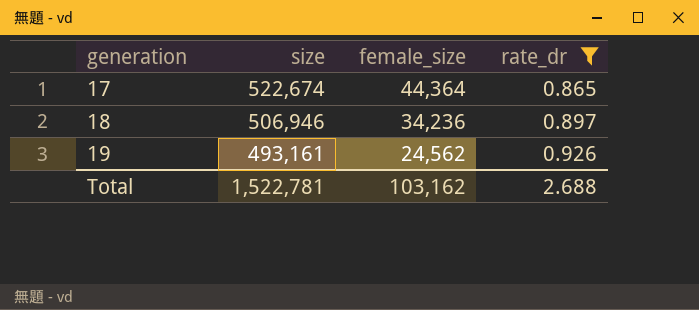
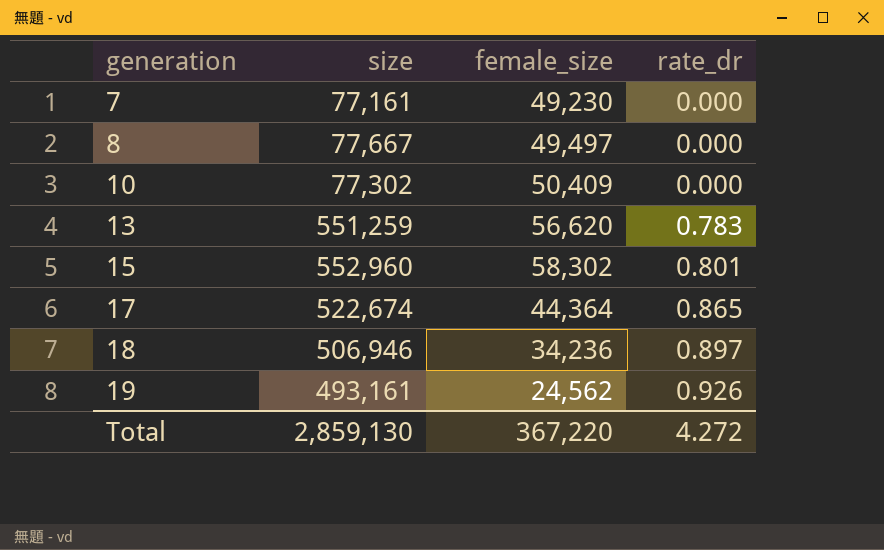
filter: rate_dr >= 0.865 -> none
Total | size: 1,522,781 -> 2,859,130
Total | female_size: 103,162 -> 367,220
Total | rate_dr: 2.688 -> 4.272

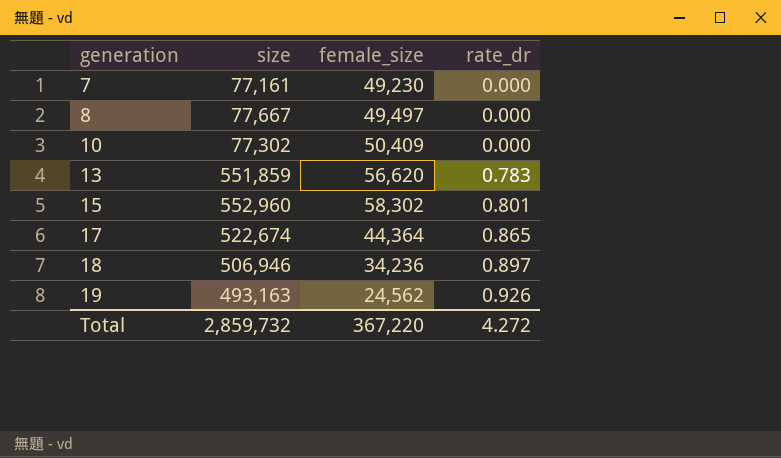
13 | size: 551,259 -> 551,859
19 | size: 493,161 -> 493,163
Total | size: 2,859,130 -> 2,859,732

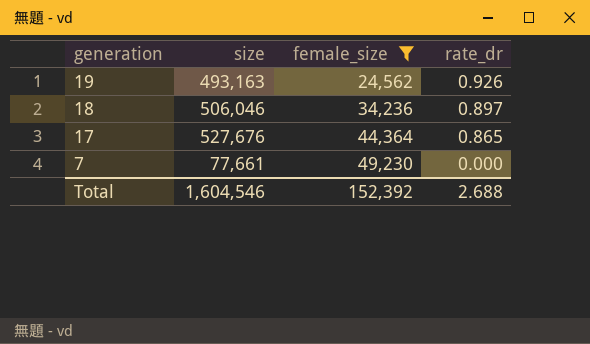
filter: none -> female_size <= 49,230
row order: generation ascending -> generation descending
18 | size: 506,946 -> 506,046
17 | size: 522,674 -> 527,676
7 | size: 77,161 -> 77,661
Total | size: 2,859,732 -> 1,604,546
Total | female_size: 367,220 -> 152,392
Total | rate_dr: 4.272 -> 2.688

